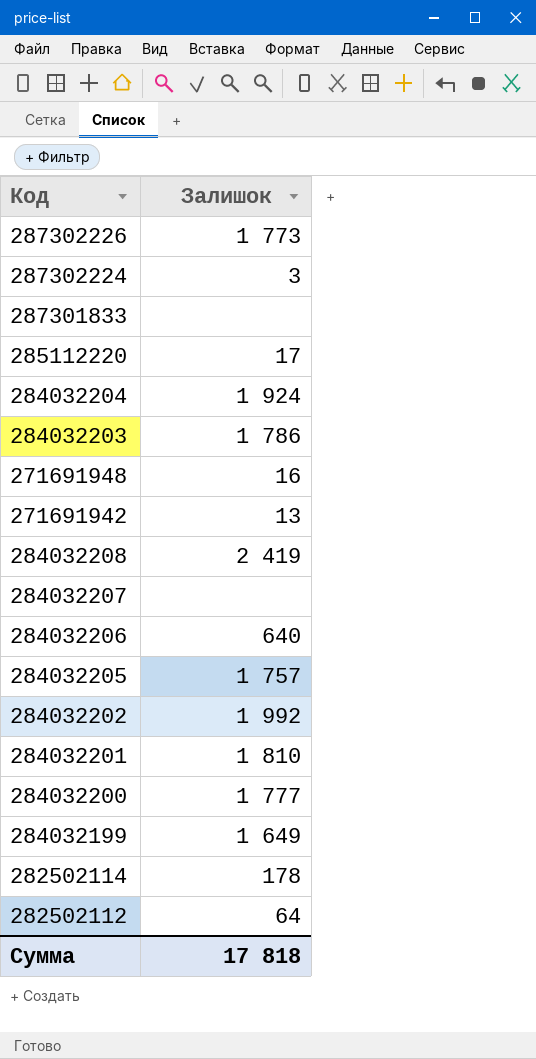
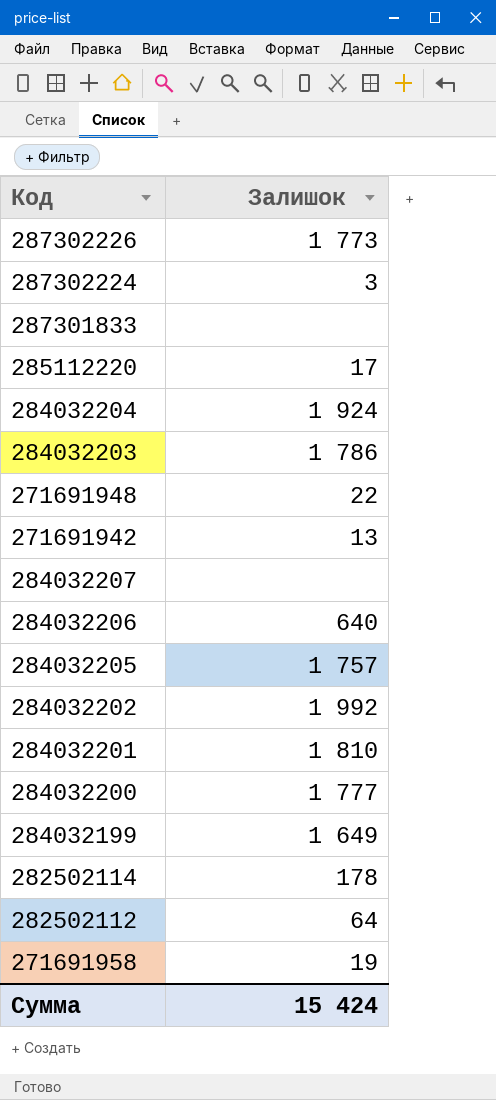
row 284032208: 2 419 -> none
271691948 | Залишок: 16 -> 22
row 271691958: none -> 19
Сумма | Залишок: 17 818 -> 15 424

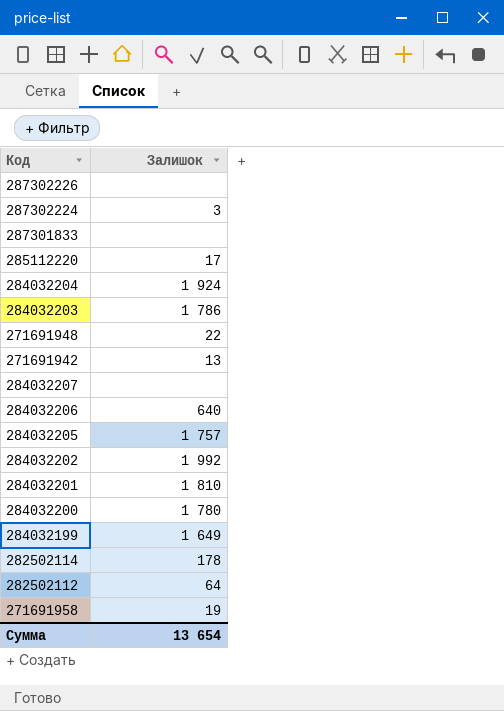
287302226 | Залишок: 1 773 -> none
284032200 | Залишок: 1 777 -> 1 780
Сумма | Залишок: 15 424 -> 13 654

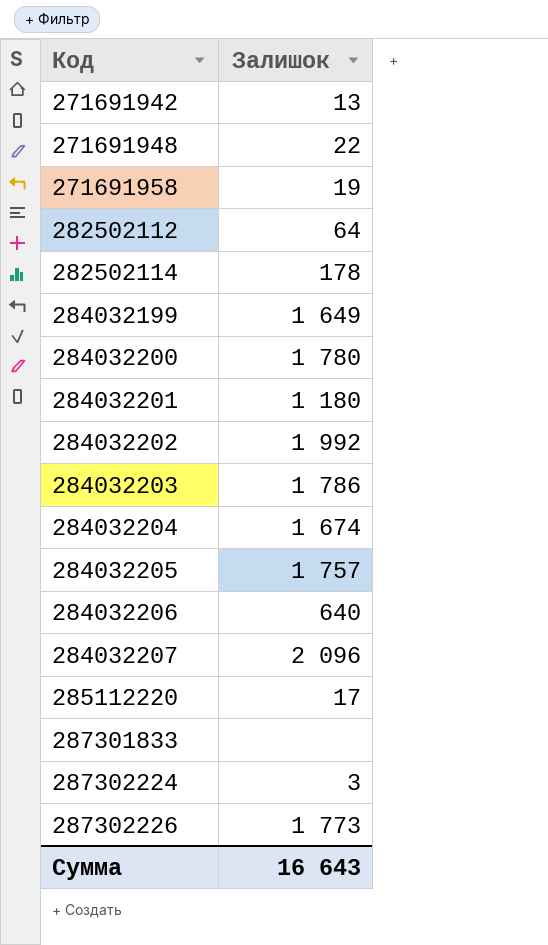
row order: none -> Код ascending
284032201 | Залишок: 1 810 -> 1 180
284032204 | Залишок: 1 924 -> 1 674
284032207 | Залишок: none -> 2 096
287302226 | Залишок: none -> 1 773
Сумма | Залишок: 13 654 -> 16 643

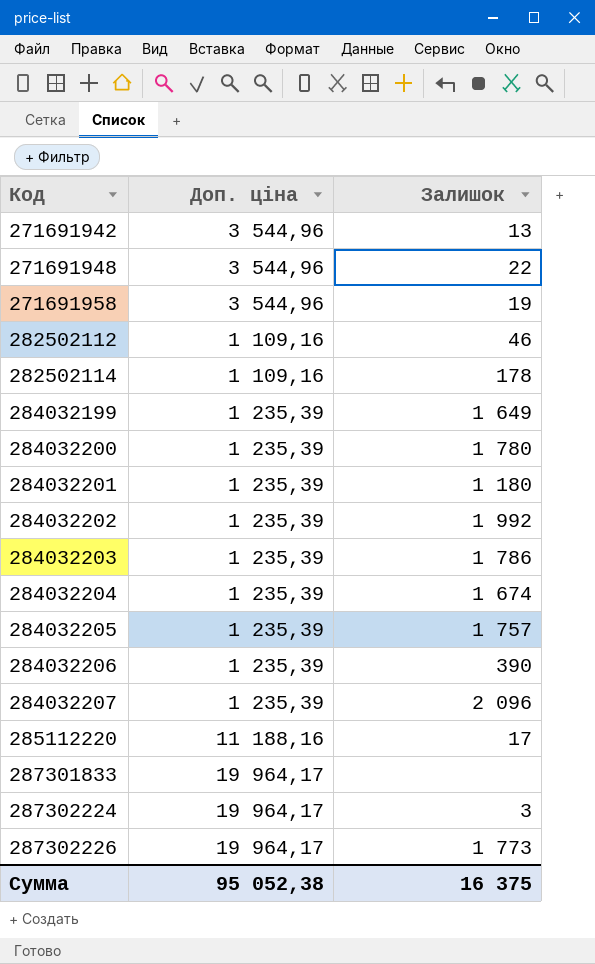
column Доп. ціна | position: none -> 2
282502112 | Залишок: 64 -> 46
284032206 | Залишок: 640 -> 390
Сумма | Залишок: 16 643 -> 16 375

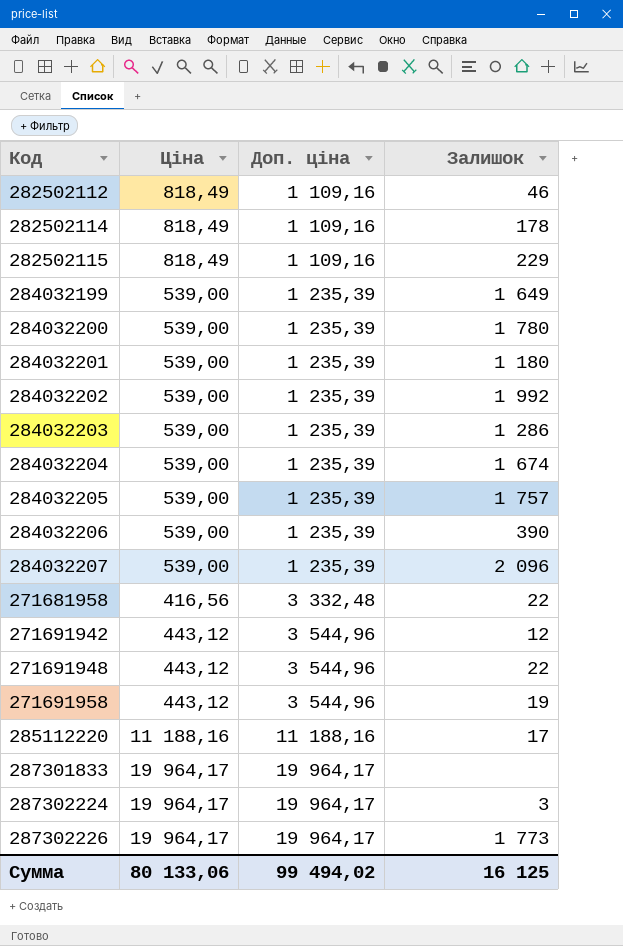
row order: Код ascending -> Доп. ціна ascending
column Ціна | position: none -> 2
row 282502115: none -> 818,49 | 1 109,16 | 229
284032203 | Залишок: 1 786 -> 1 286
row 271681958: none -> 416,56 | 3 332,48 | 22
271691942 | Залишок: 13 -> 12
Сумма | Доп. ціна: 95 052,38 -> 99 494,02
Сумма | Залишок: 16 375 -> 16 125

